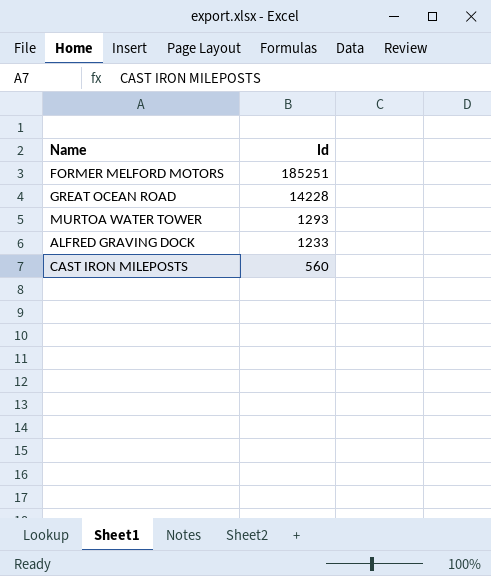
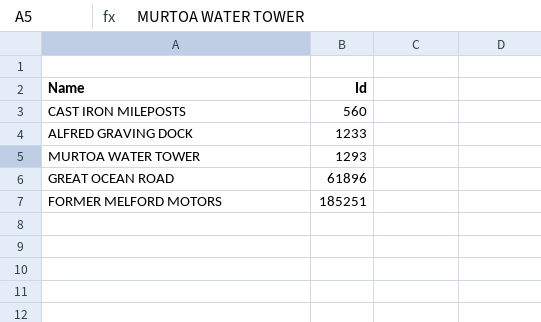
row order: Id descending -> Id ascending
GREAT OCEAN ROAD | Id: 14228 -> 61896

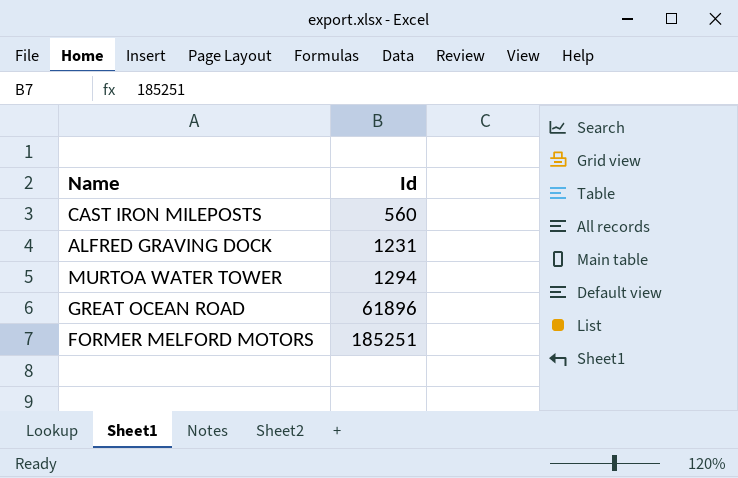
ALFRED GRAVING DOCK | Id: 1233 -> 1231
MURTOA WATER TOWER | Id: 1293 -> 1294

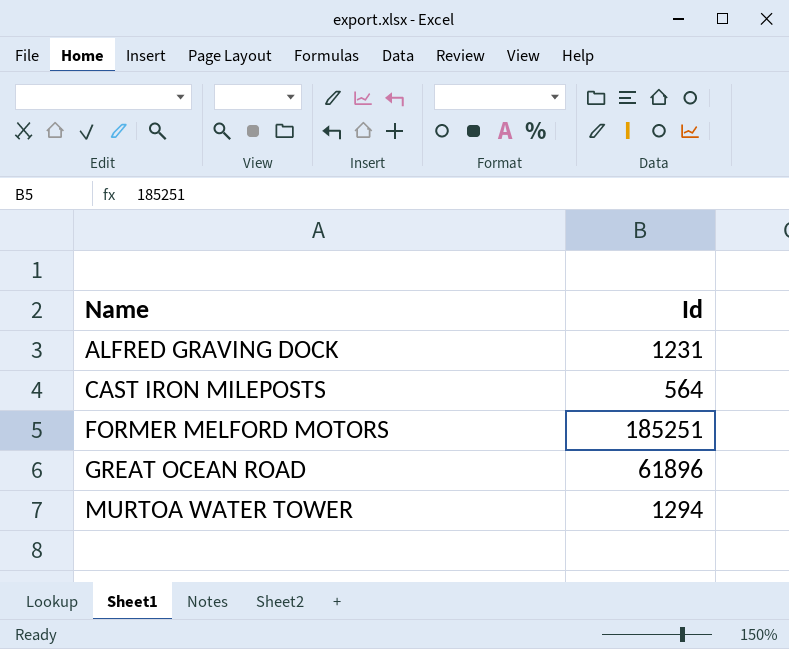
row order: Id ascending -> Name ascending
CAST IRON MILEPOSTS | Id: 560 -> 564

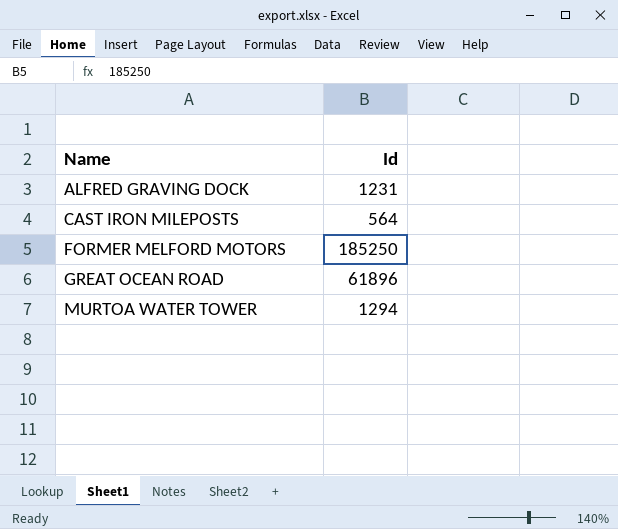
FORMER MELFORD MOTORS | Id: 185251 -> 185250

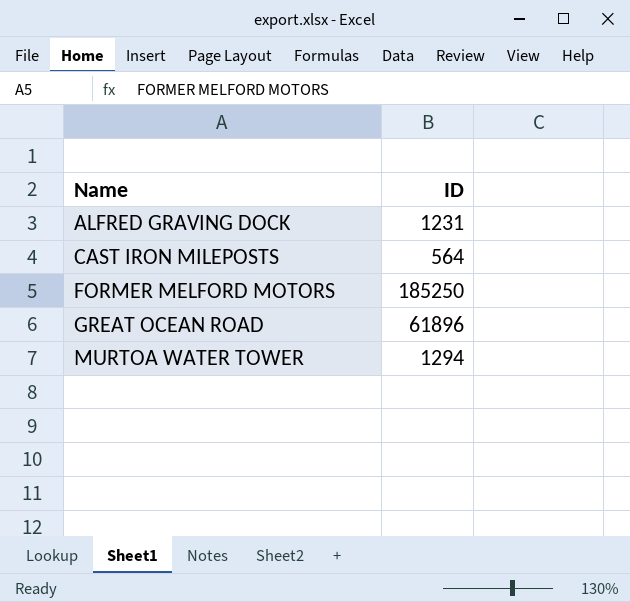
column name: Id -> ID

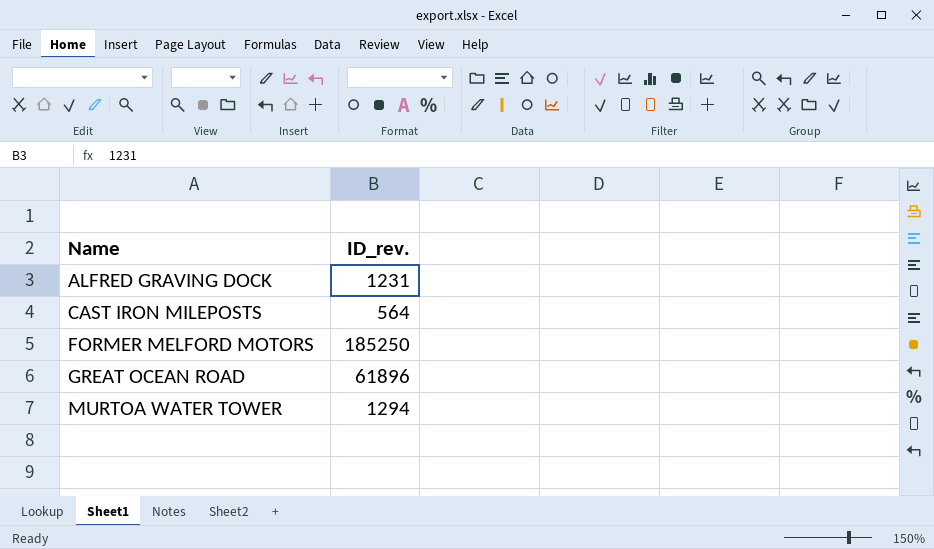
column name: ID -> ID_rev.

